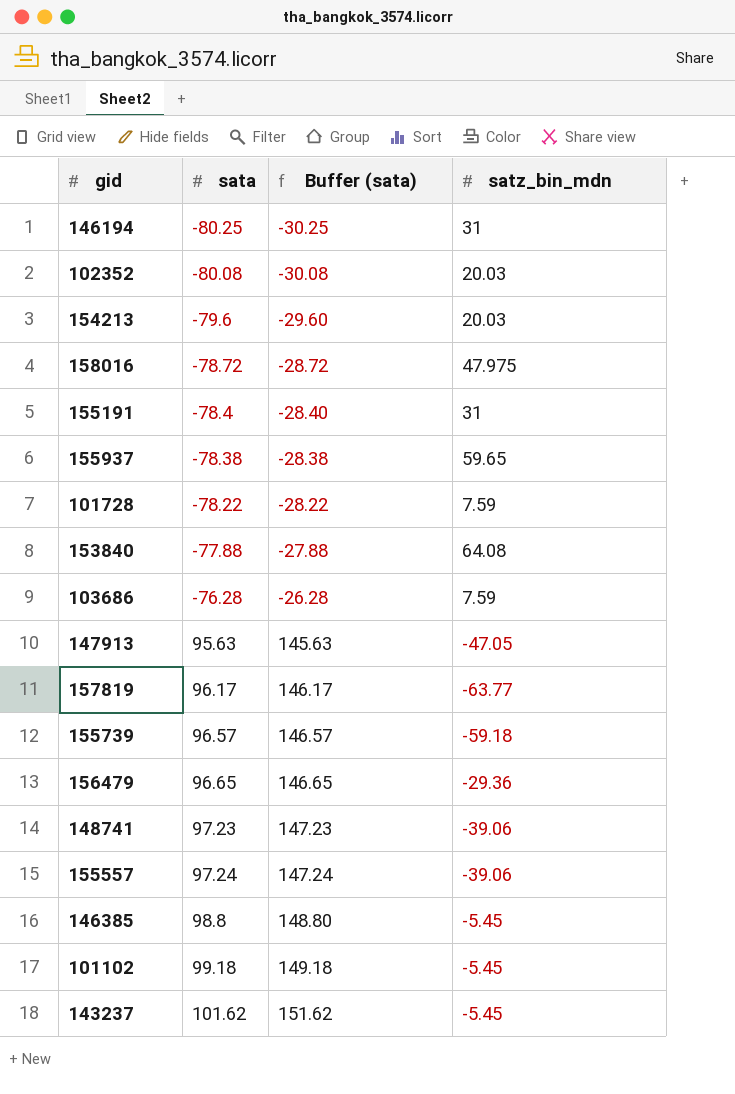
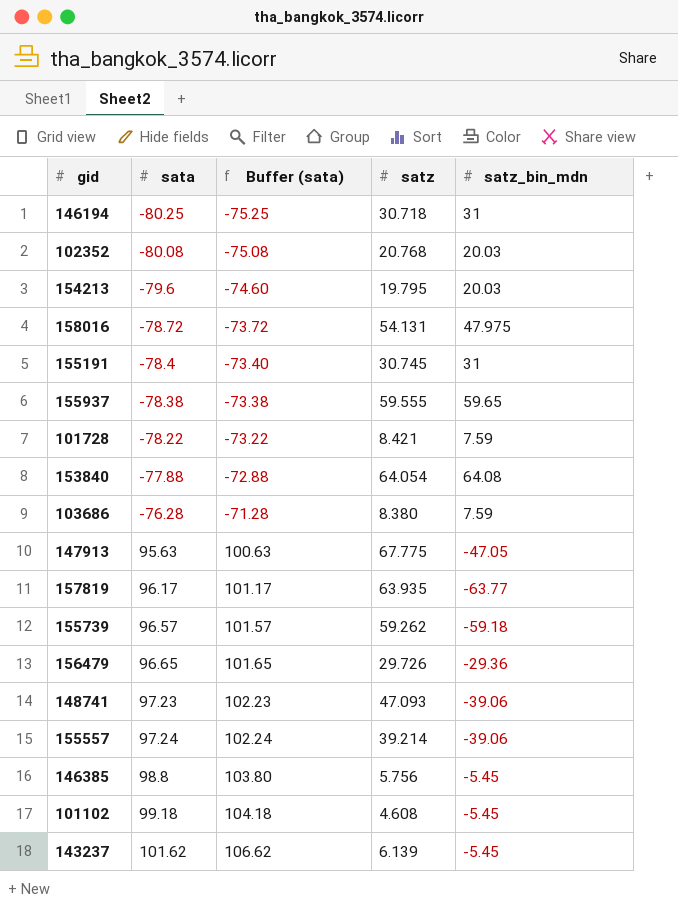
column Buffer (sata) | formula: [sata] + 50 -> [sata] + 5
column satz | position: none -> 4

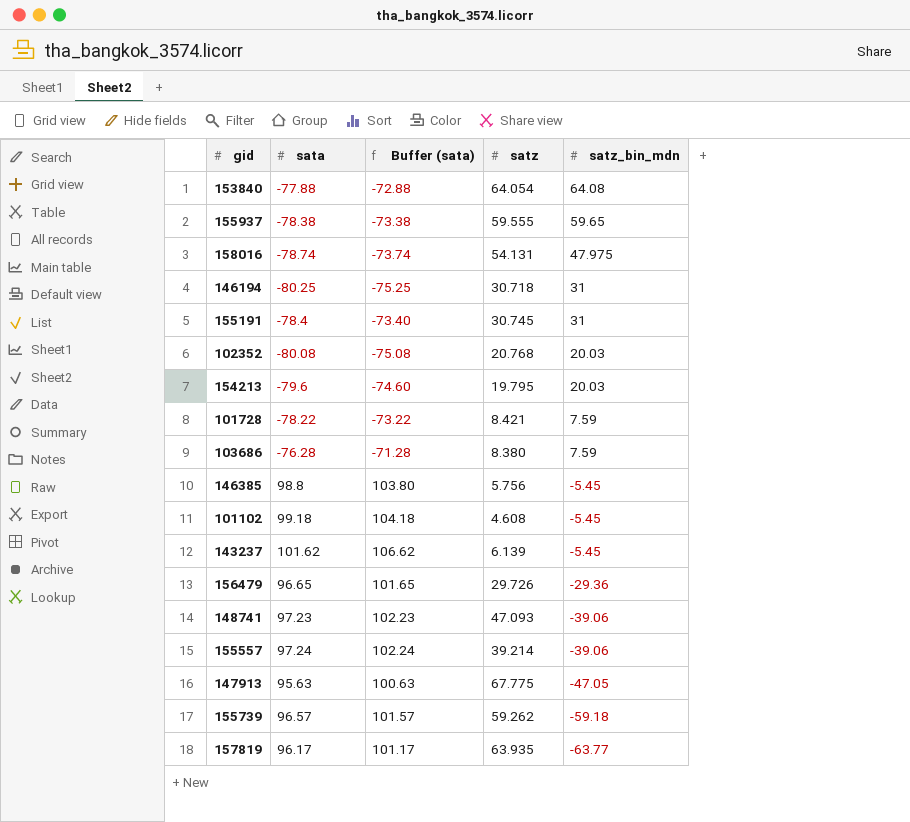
row order: sata ascending -> satz_bin_mdn descending
158016 | sata: -78.72 -> -78.74
158016 | Buffer (sata): -73.72 -> -73.74

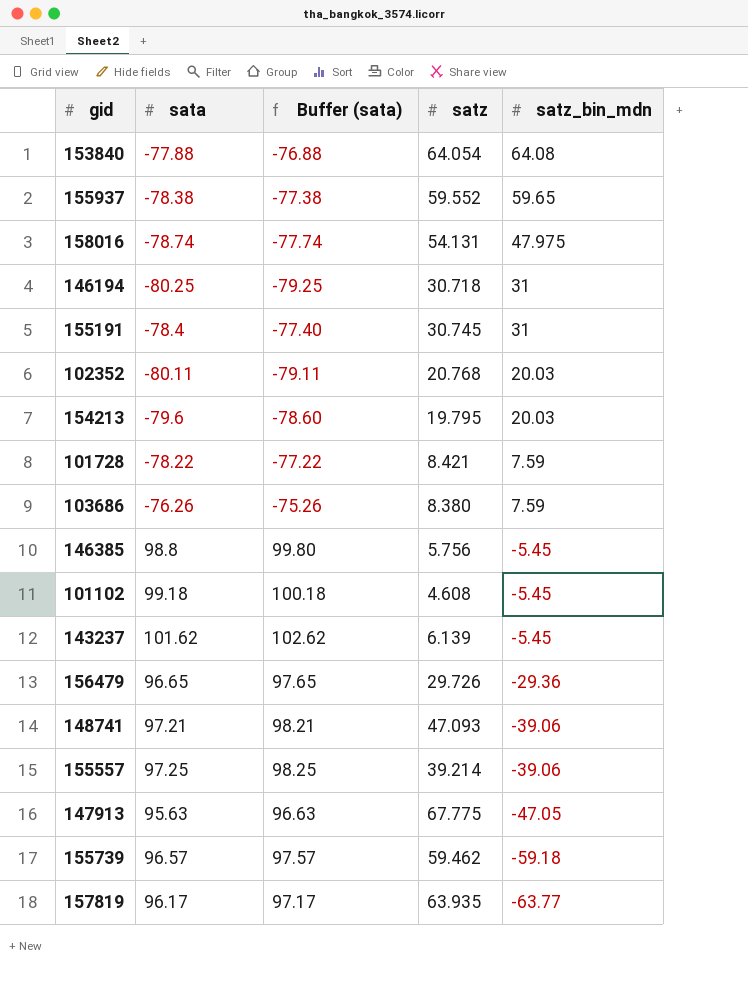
column Buffer (sata) | formula: [sata] + 5 -> [sata] + 1
155937 | satz: 59.555 -> 59.552
102352 | sata: -80.08 -> -80.11
103686 | sata: -76.28 -> -76.26
148741 | sata: 97.23 -> 97.21
155557 | sata: 97.24 -> 97.25
155739 | satz: 59.262 -> 59.462

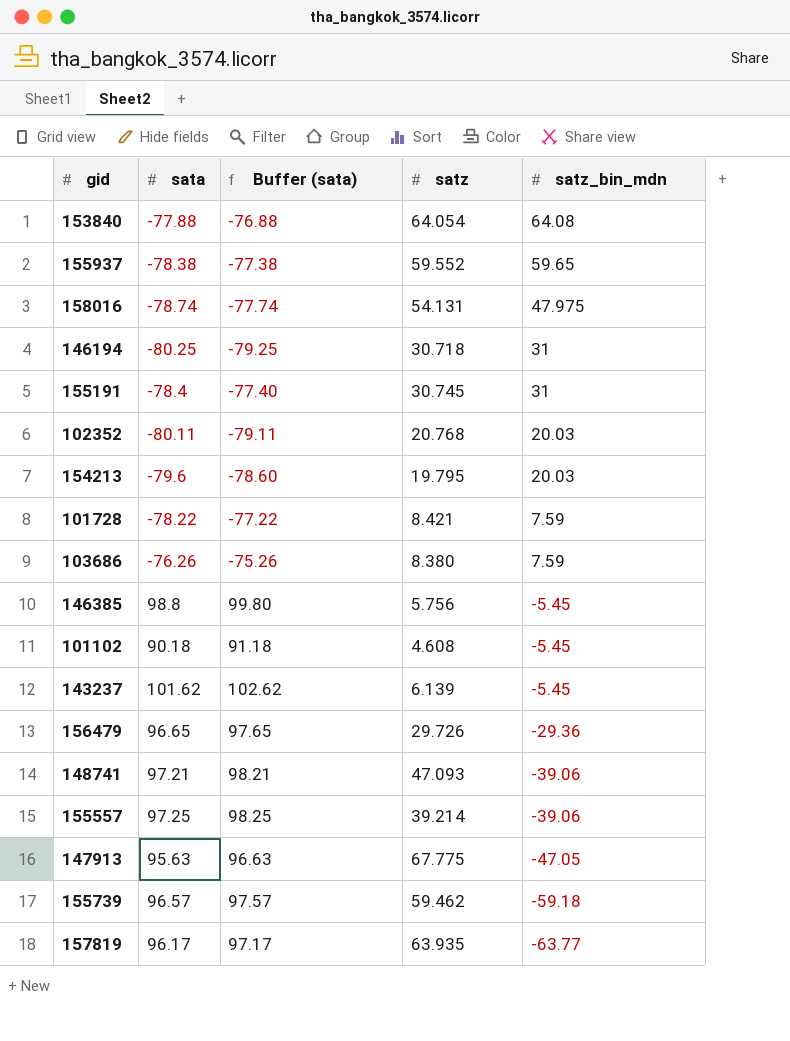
101102 | sata: 99.18 -> 90.18
101102 | Buffer (sata): 100.18 -> 91.18

